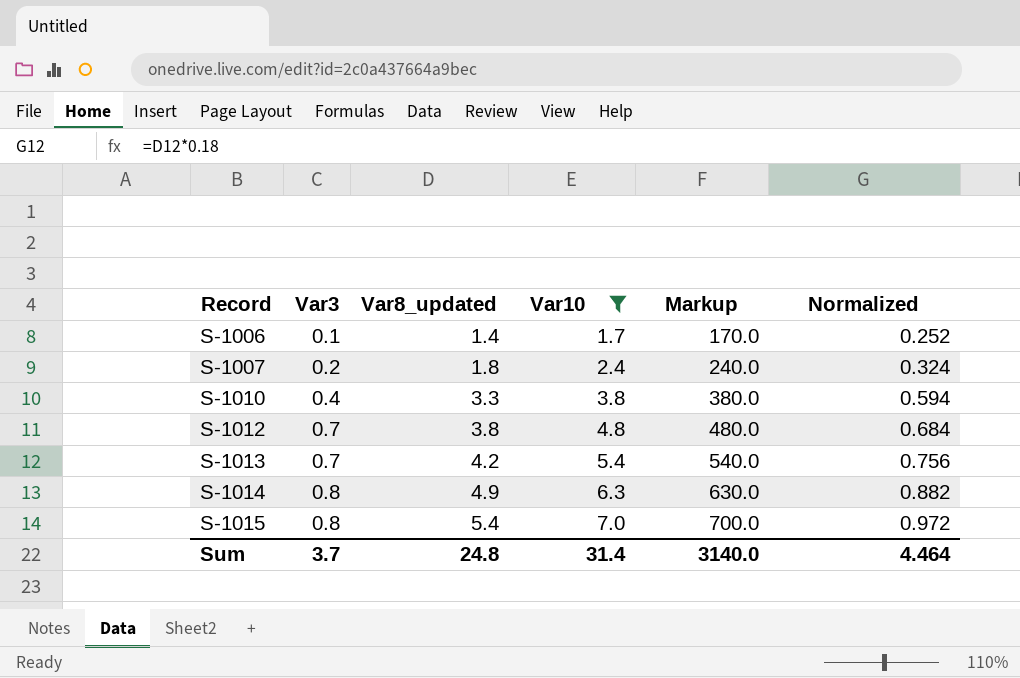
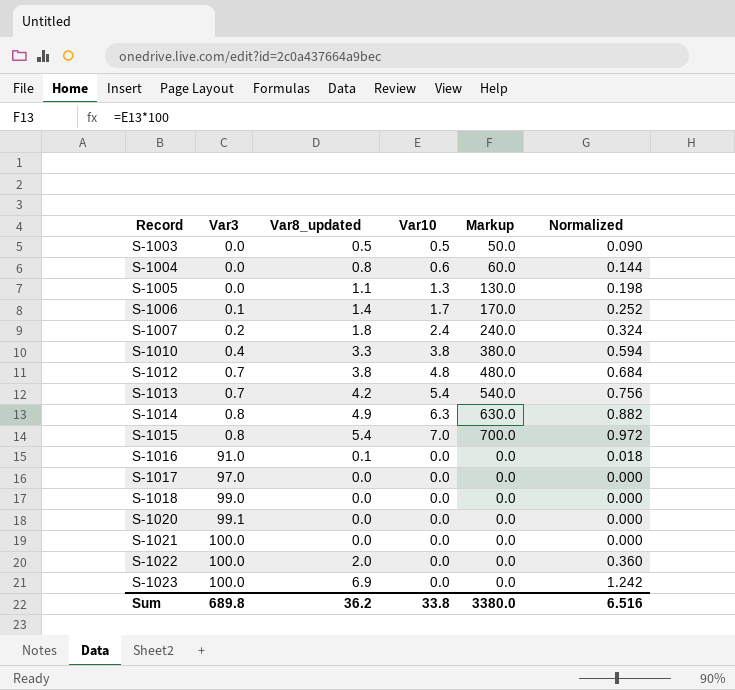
filter: Var10 >= 1.7 -> none
Sum | Var3: 3.7 -> 689.8
Sum | Var8_updated: 24.8 -> 36.2
Sum | Var10: 31.4 -> 33.8
Sum | Markup: 3140.0 -> 3380.0
Sum | Normalized: 4.464 -> 6.516

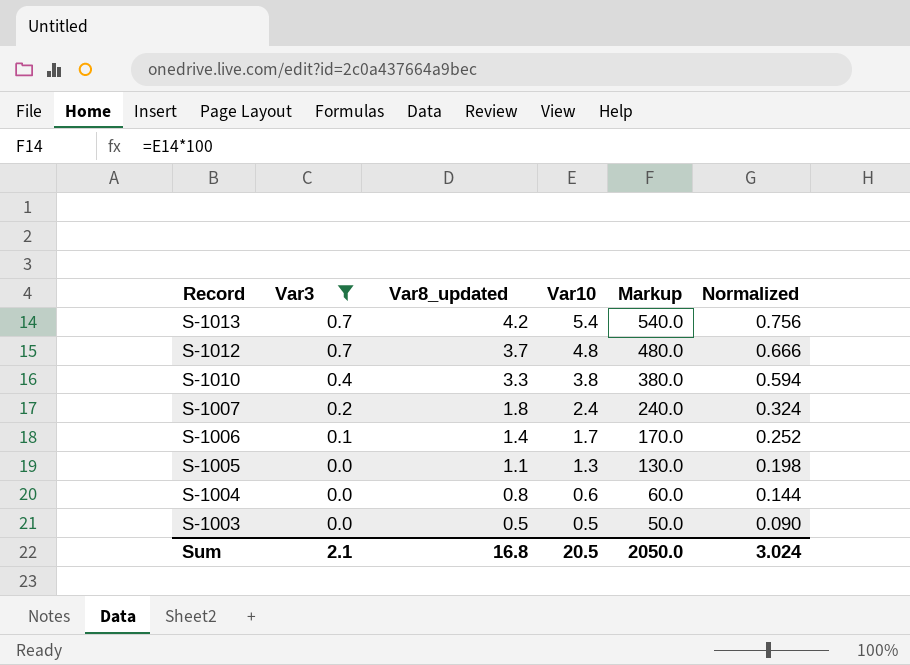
filter: none -> Var3 <= 0.7
row order: Record ascending -> Record descending
S-1012 | Var8_updated: 3.8 -> 3.7
S-1012 | Normalized: 0.684 -> 0.666
Sum | Var3: 689.8 -> 2.1
Sum | Var8_updated: 36.2 -> 16.8
Sum | Var10: 33.8 -> 20.5
Sum | Markup: 3380.0 -> 2050.0
Sum | Normalized: 6.516 -> 3.024

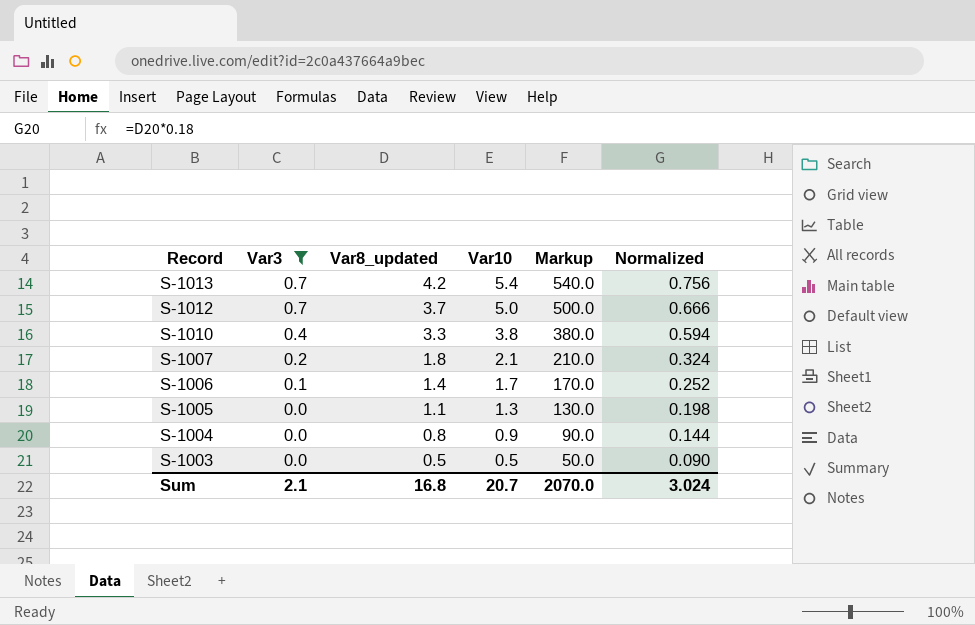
S-1012 | Var10: 4.8 -> 5.0
S-1012 | Markup: 480.0 -> 500.0
S-1007 | Var10: 2.4 -> 2.1
S-1007 | Markup: 240.0 -> 210.0
S-1004 | Var10: 0.6 -> 0.9
S-1004 | Markup: 60.0 -> 90.0
Sum | Var10: 20.5 -> 20.7
Sum | Markup: 2050.0 -> 2070.0

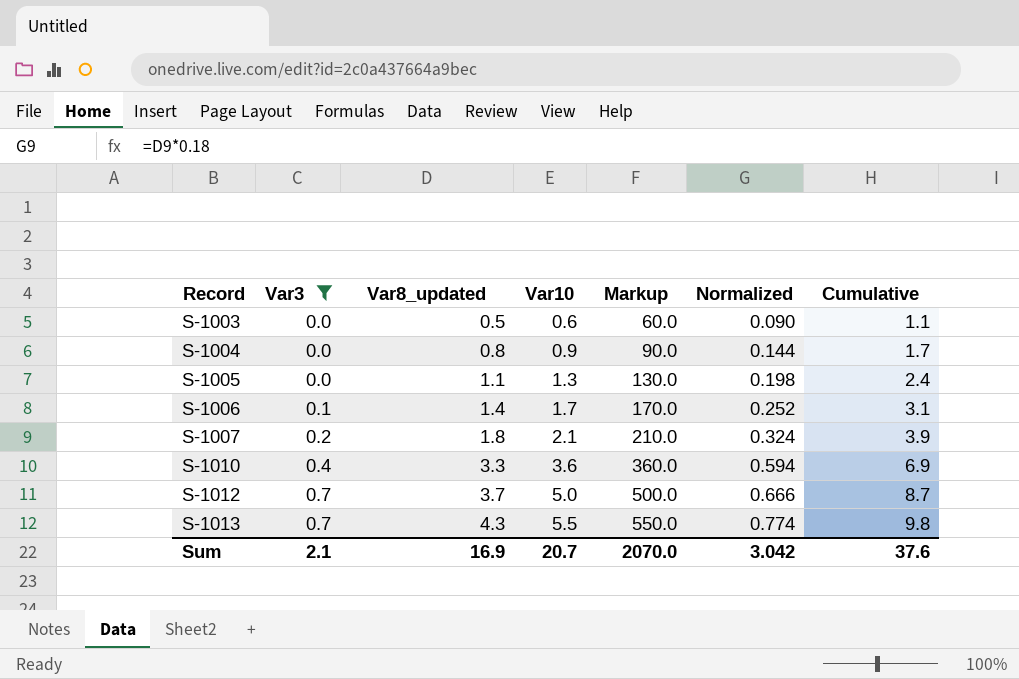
row order: Record descending -> Record ascending
column Cumulative | formula: none -> [Var8_updated] + [Var10]
S-1003 | Var10: 0.5 -> 0.6
S-1003 | Markup: 50.0 -> 60.0
S-1010 | Var10: 3.8 -> 3.6
S-1010 | Markup: 380.0 -> 360.0
S-1013 | Var8_updated: 4.2 -> 4.3
S-1013 | Var10: 5.4 -> 5.5
S-1013 | Markup: 540.0 -> 550.0
S-1013 | Normalized: 0.756 -> 0.774
Sum | Var8_updated: 16.8 -> 16.9
Sum | Normalized: 3.024 -> 3.042

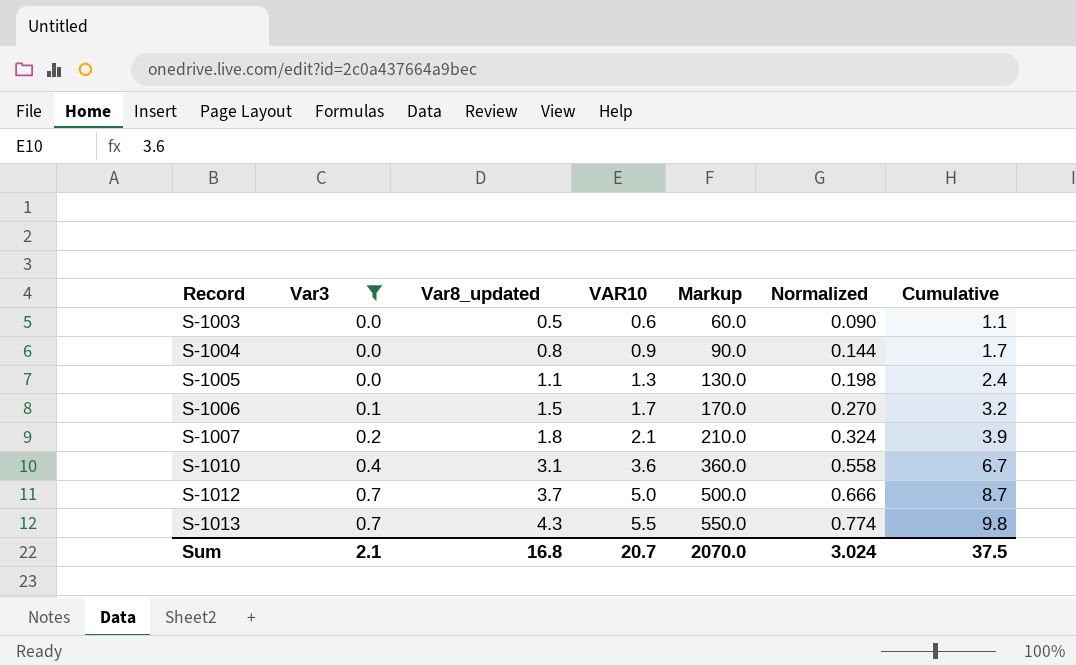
column name: Var10 -> VAR10
S-1006 | Var8_updated: 1.4 -> 1.5
S-1006 | Normalized: 0.252 -> 0.270
S-1006 | Cumulative: 3.1 -> 3.2
S-1010 | Var8_updated: 3.3 -> 3.1
S-1010 | Normalized: 0.594 -> 0.558
S-1010 | Cumulative: 6.9 -> 6.7
Sum | Var8_updated: 16.9 -> 16.8
Sum | Normalized: 3.042 -> 3.024
Sum | Cumulative: 37.6 -> 37.5

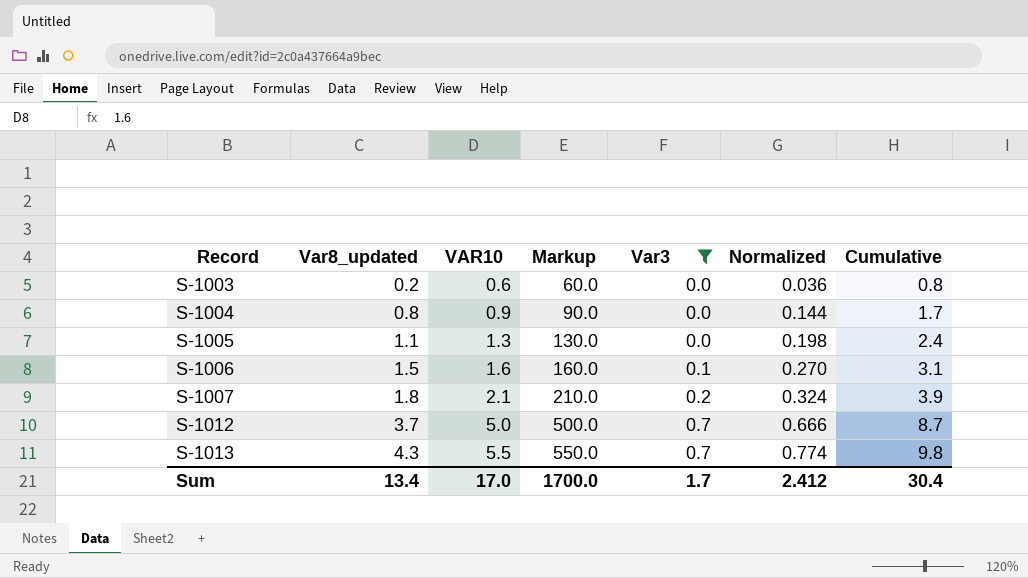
column Var3 | position: 2 -> 5
row S-1010: 0.4 | 3.1 | 3.6 | 360.0 | 0.558 | 6.7 -> none
S-1003 | Var8_updated: 0.5 -> 0.2
S-1003 | Normalized: 0.090 -> 0.036
S-1003 | Cumulative: 1.1 -> 0.8
S-1006 | VAR10: 1.7 -> 1.6
S-1006 | Markup: 170.0 -> 160.0
S-1006 | Cumulative: 3.2 -> 3.1
Sum | Var8_updated: 16.8 -> 13.4
Sum | VAR10: 20.7 -> 17.0
Sum | Markup: 2070.0 -> 1700.0
Sum | Var3: 2.1 -> 1.7
Sum | Normalized: 3.024 -> 2.412
Sum | Cumulative: 37.5 -> 30.4

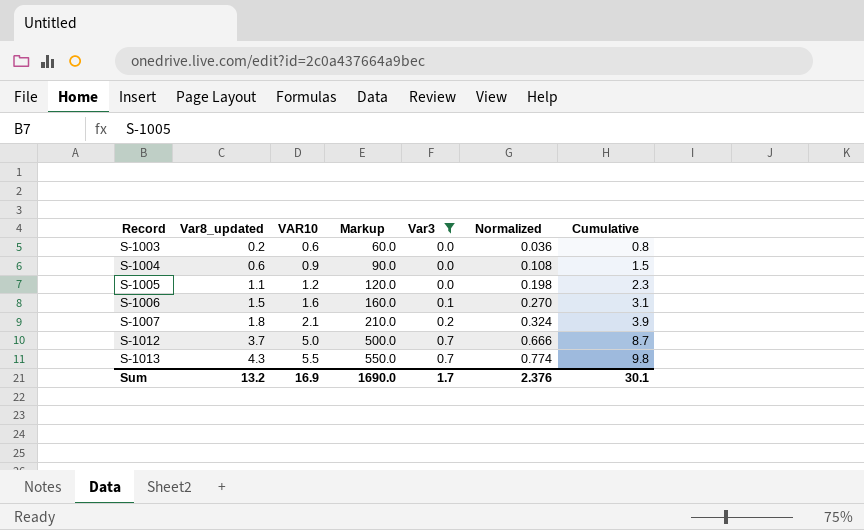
S-1004 | Var8_updated: 0.8 -> 0.6
S-1004 | Normalized: 0.144 -> 0.108
S-1004 | Cumulative: 1.7 -> 1.5
S-1005 | VAR10: 1.3 -> 1.2
S-1005 | Markup: 130.0 -> 120.0
S-1005 | Cumulative: 2.4 -> 2.3
Sum | Var8_updated: 13.4 -> 13.2
Sum | VAR10: 17.0 -> 16.9
Sum | Markup: 1700.0 -> 1690.0
Sum | Normalized: 2.412 -> 2.376
Sum | Cumulative: 30.4 -> 30.1

